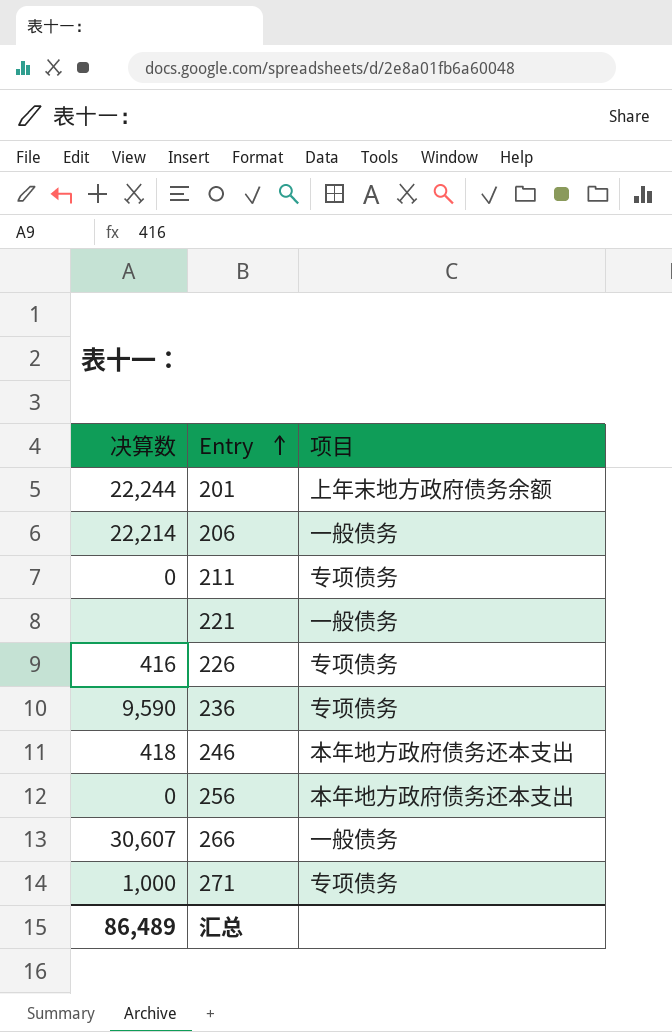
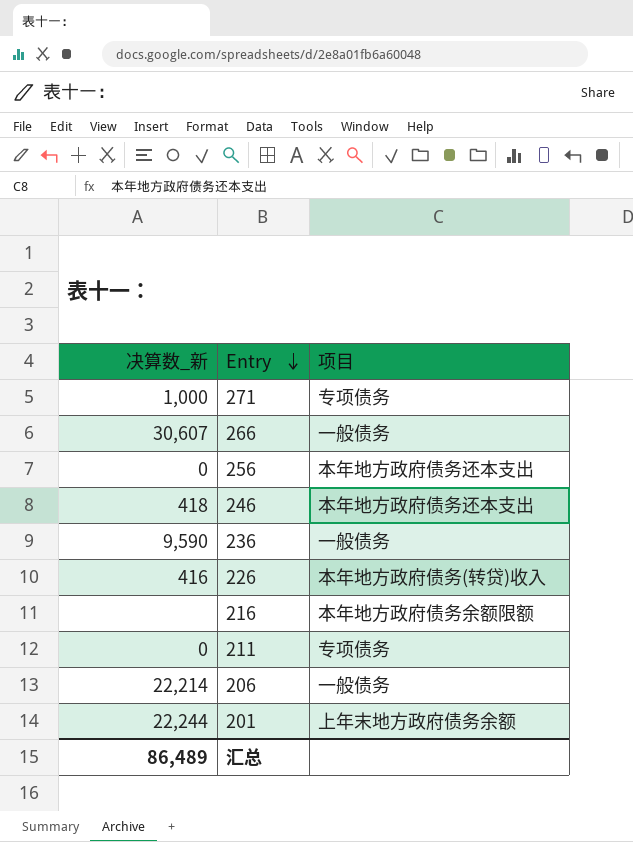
row order: Entry ascending -> Entry descending
column name: 决算数 -> 决算数_新
row 221: none | 一般债务 -> none
236 | 项目: 专项债务 -> 一般债务
226 | 项目: 专项债务 -> 本年地方政府债务(转贷)收入
row 216: none -> none | 本年地方政府债务余额限额

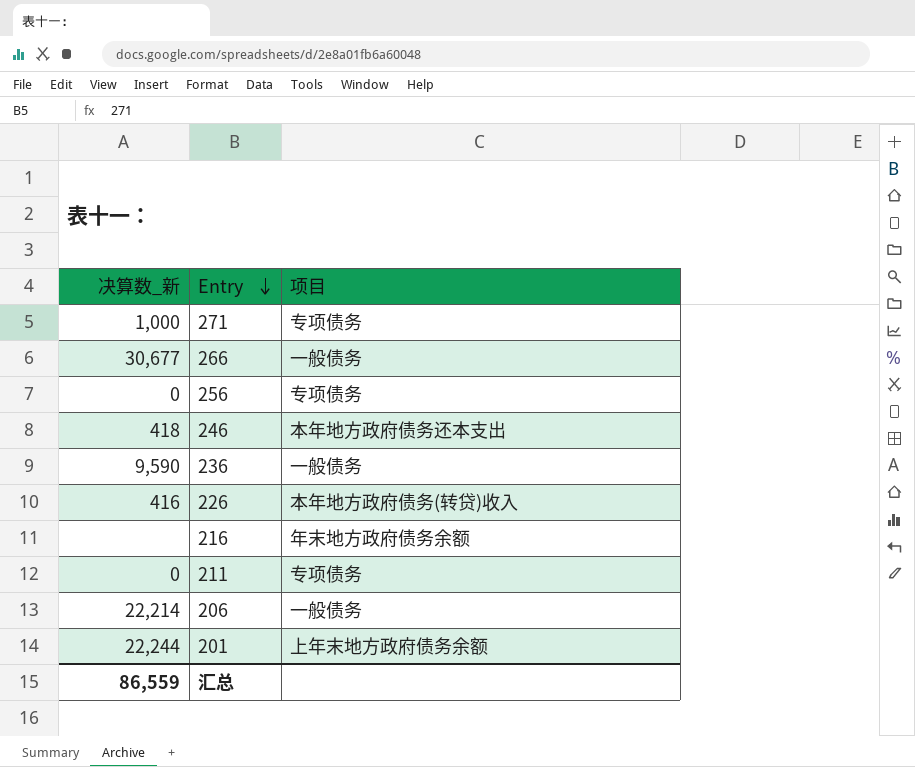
266 | 决算数_新: 30,607 -> 30,677
256 | 项目: 本年地方政府债务还本支出 -> 专项债务
216 | 项目: 本年地方政府债务余额限额 -> 年末地方政府债务余额
汇总 | 决算数_新: 86,489 -> 86,559

